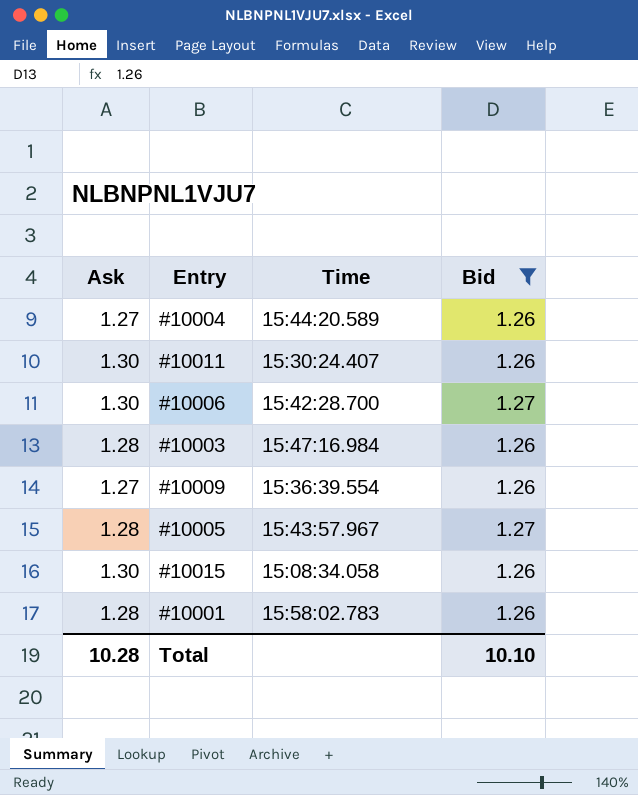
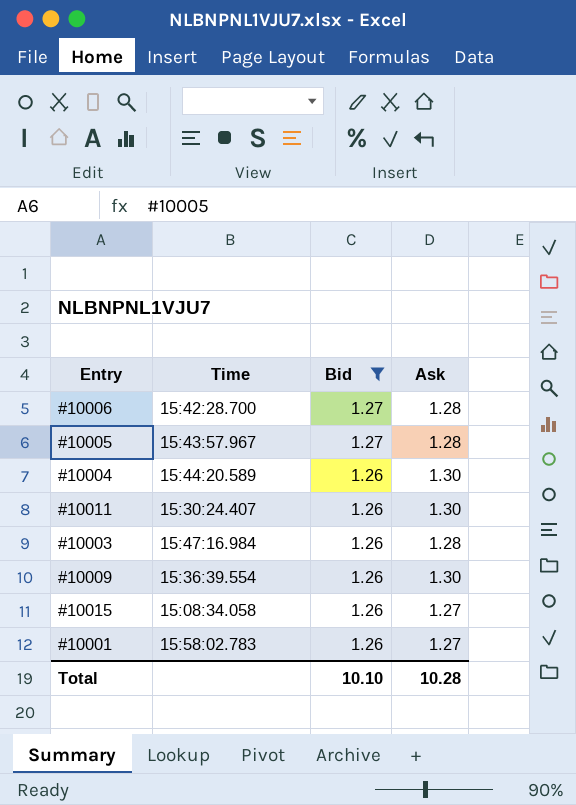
row order: none -> Bid descending
column Ask | position: 1 -> 4
#10006 | Ask: 1.30 -> 1.28
#10004 | Ask: 1.27 -> 1.30
#10009 | Ask: 1.27 -> 1.30
#10015 | Ask: 1.30 -> 1.27
#10001 | Ask: 1.28 -> 1.27

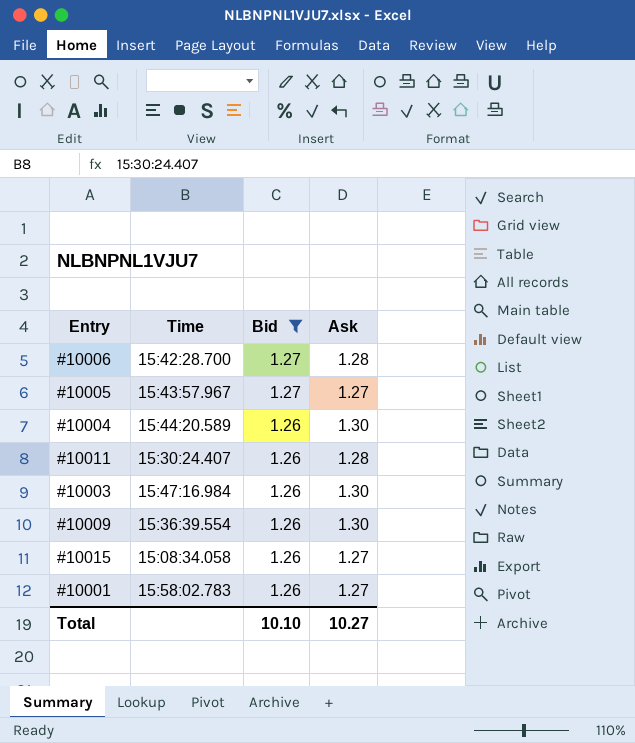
#10005 | Ask: 1.28 -> 1.27
#10011 | Ask: 1.30 -> 1.28
#10003 | Ask: 1.28 -> 1.30
Total | Ask: 10.28 -> 10.27

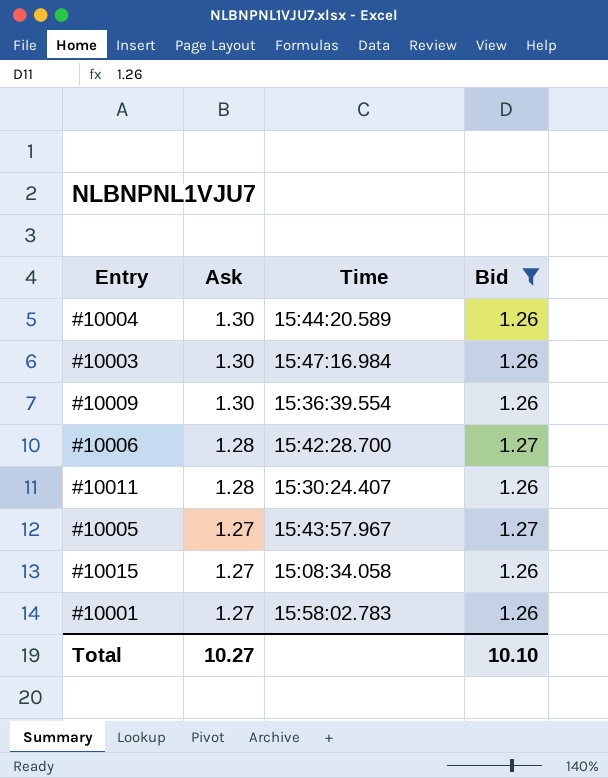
row order: Bid descending -> Ask descending
column Ask | position: 4 -> 2

